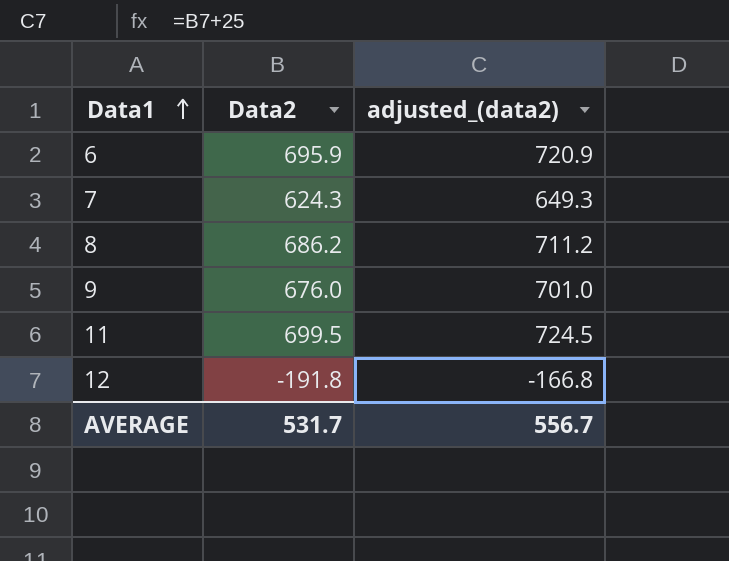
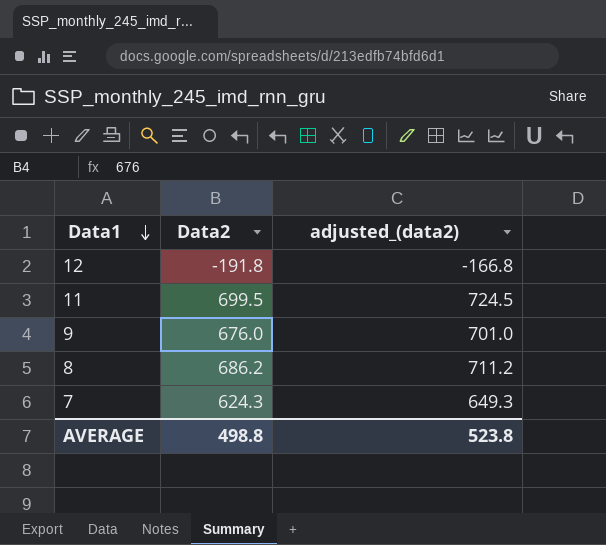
row order: Data1 ascending -> Data1 descending
row 6: 695.9 | 720.9 -> none
AVERAGE | Data2: 531.7 -> 498.8
AVERAGE | adjusted_(data2): 556.7 -> 523.8

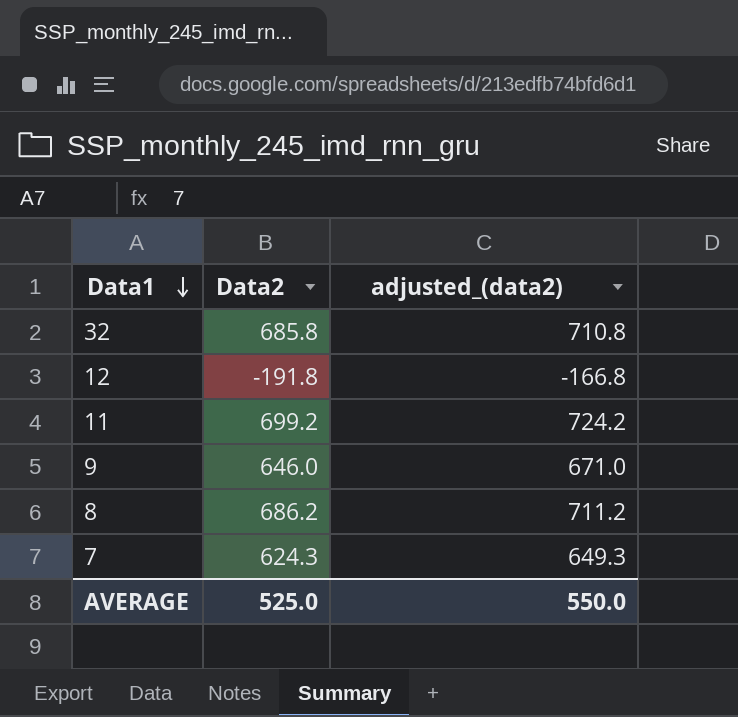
row 32: none -> 685.8 | 710.8
11 | Data2: 699.5 -> 699.2
11 | adjusted_(data2): 724.5 -> 724.2
9 | Data2: 676.0 -> 646.0
9 | adjusted_(data2): 701.0 -> 671.0
AVERAGE | Data2: 498.8 -> 525.0
AVERAGE | adjusted_(data2): 523.8 -> 550.0

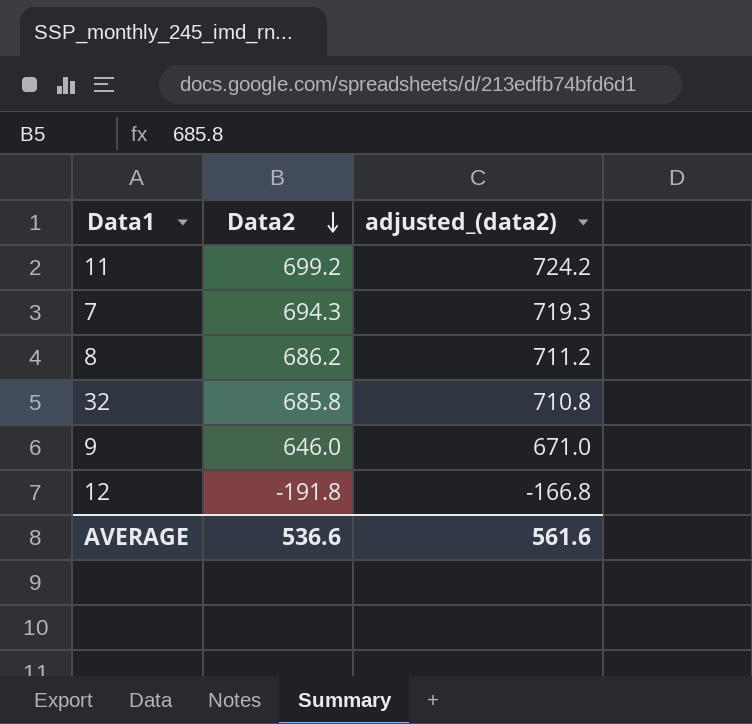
row order: Data1 descending -> Data2 descending
7 | Data2: 624.3 -> 694.3
7 | adjusted_(data2): 649.3 -> 719.3
AVERAGE | Data2: 525.0 -> 536.6
AVERAGE | adjusted_(data2): 550.0 -> 561.6

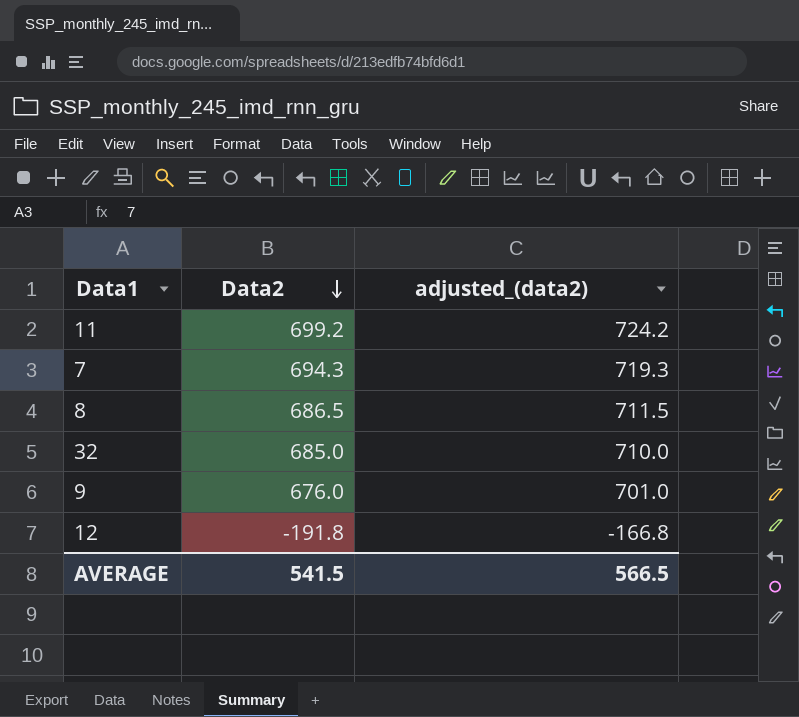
8 | Data2: 686.2 -> 686.5
8 | adjusted_(data2): 711.2 -> 711.5
32 | Data2: 685.8 -> 685.0
32 | adjusted_(data2): 710.8 -> 710.0
9 | Data2: 646.0 -> 676.0
9 | adjusted_(data2): 671.0 -> 701.0
AVERAGE | Data2: 536.6 -> 541.5
AVERAGE | adjusted_(data2): 561.6 -> 566.5

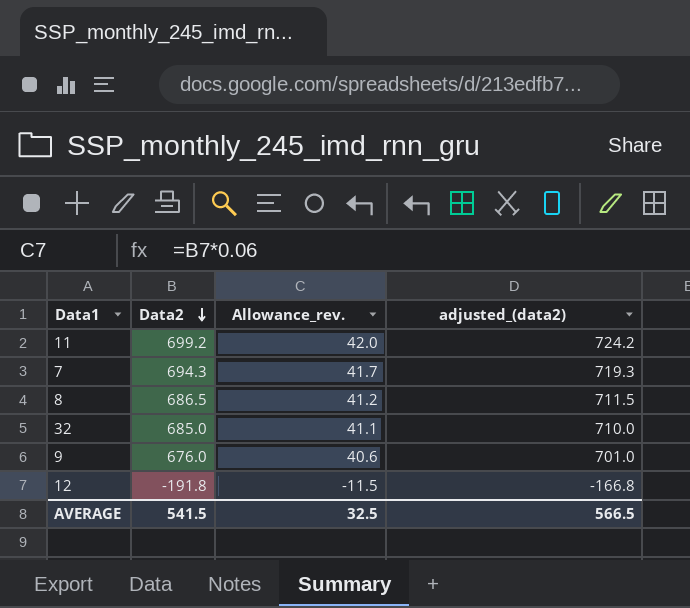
column Allowance_rev. | formula: none -> [Data2] * 0.06

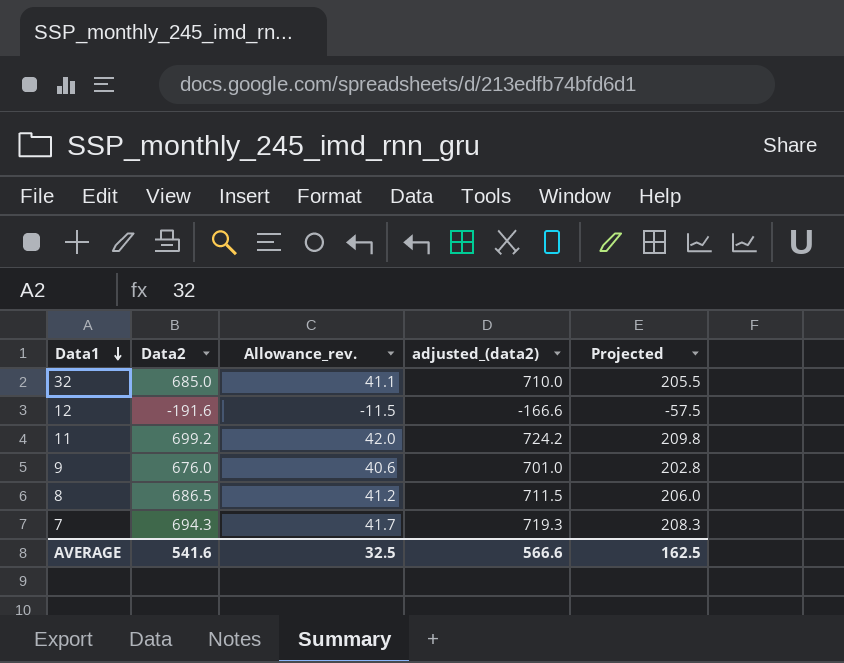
row order: Data2 descending -> Data1 descending
column Projected | formula: none -> [Data2] * 0.3
12 | Data2: -191.8 -> -191.6
12 | adjusted_(data2): -166.8 -> -166.6
AVERAGE | Data2: 541.5 -> 541.6
AVERAGE | adjusted_(data2): 566.5 -> 566.6

